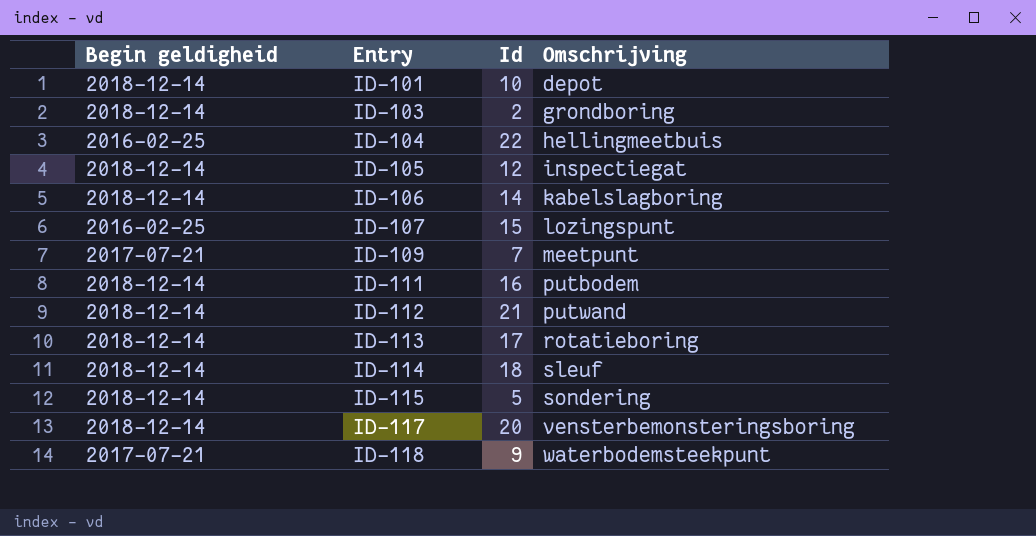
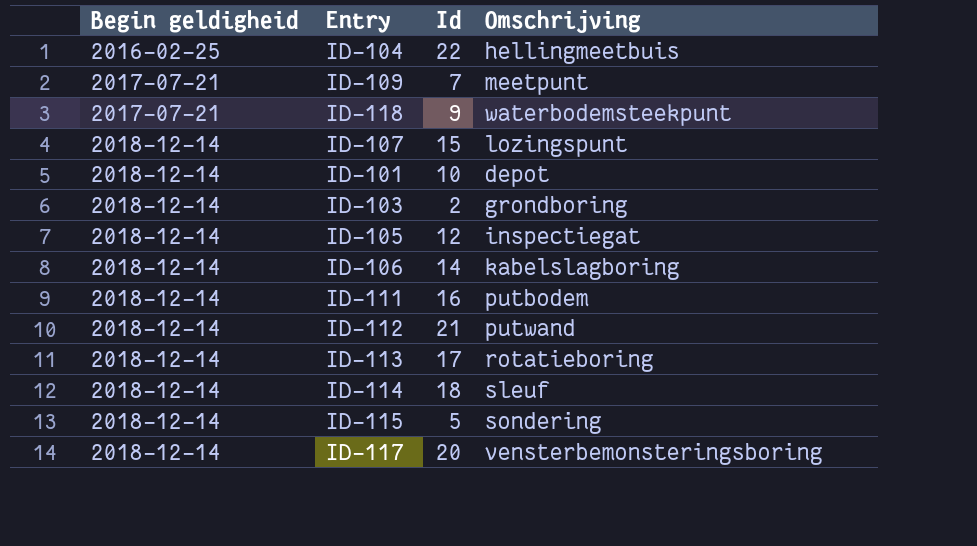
row order: Entry ascending -> Begin geldigheid ascending
ID-107 | Begin geldigheid: 2016-02-25 -> 2018-12-14

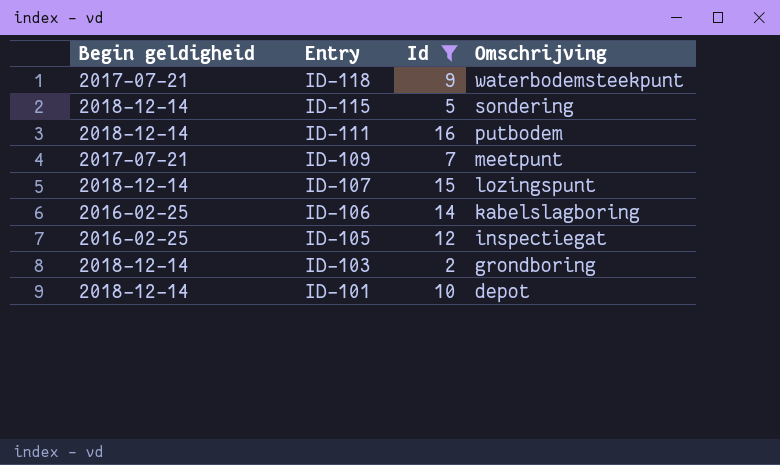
filter: none -> Id <= 16
row order: Begin geldigheid ascending -> Entry descending
ID-106 | Begin geldigheid: 2018-12-14 -> 2016-02-25
ID-105 | Begin geldigheid: 2018-12-14 -> 2016-02-25

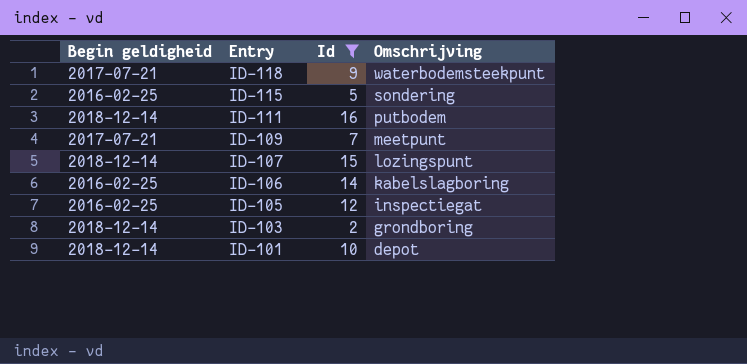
ID-115 | Begin geldigheid: 2018-12-14 -> 2016-02-25

